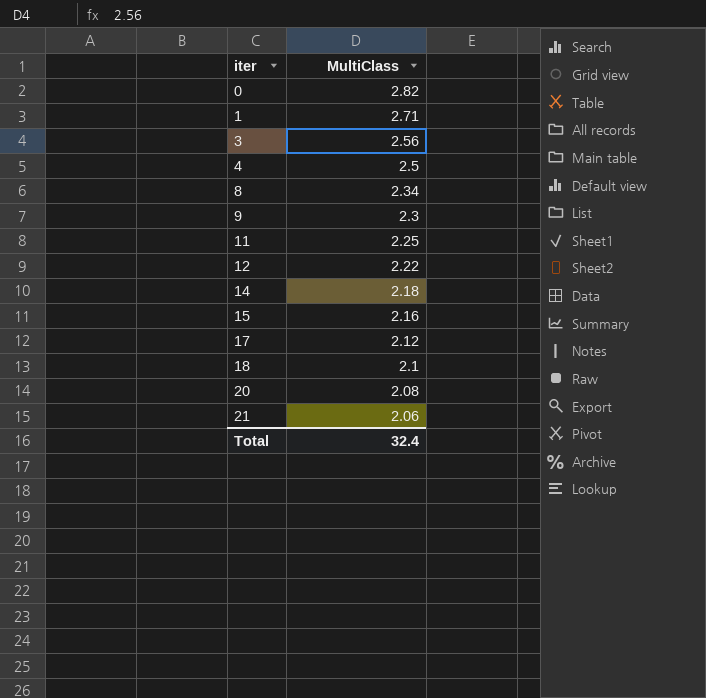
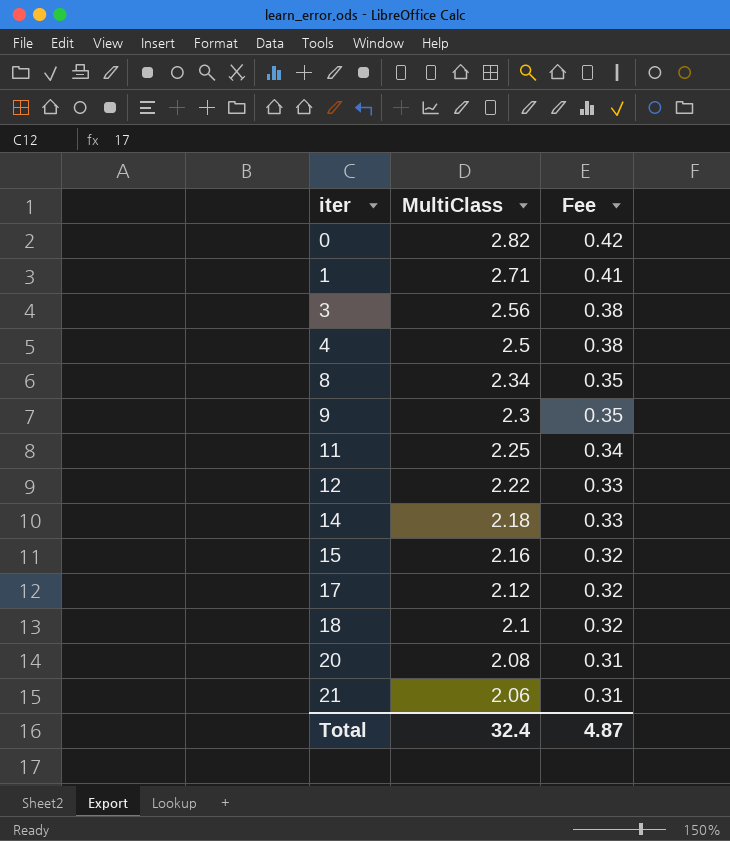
column Fee | formula: none -> [MultiClass] * 0.15

